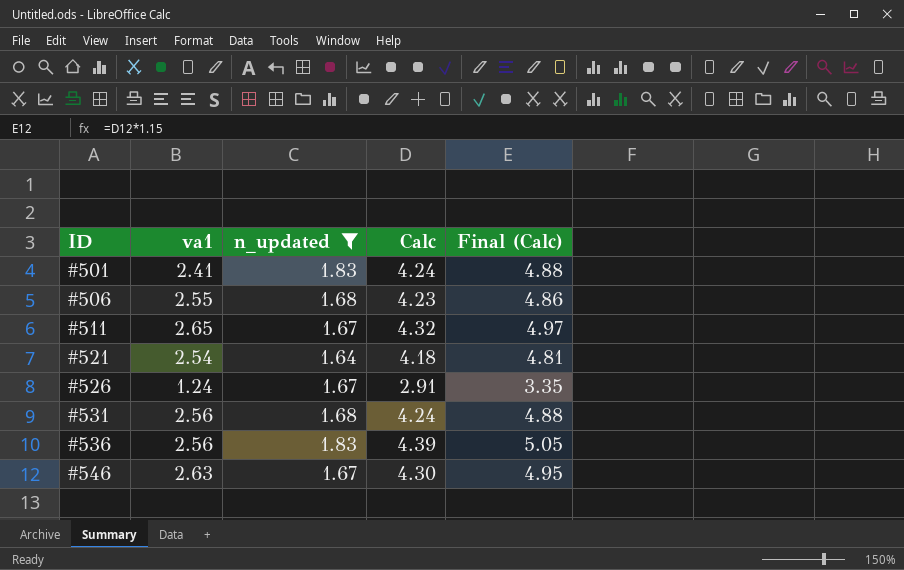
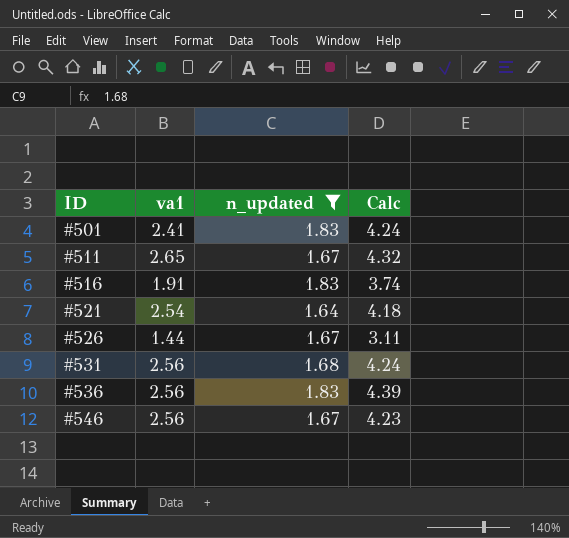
column Final (Calc) | formula: [Calc] * 1.15 -> none
row #506: 2.55 | 1.68 | 4.23 | 4.86 -> none
row #516: none -> 1.91 | 1.83 | 3.74
#526 | va1: 1.24 -> 1.44
#526 | Calc: 2.91 -> 3.11
#546 | va1: 2.63 -> 2.56
#546 | Calc: 4.30 -> 4.23

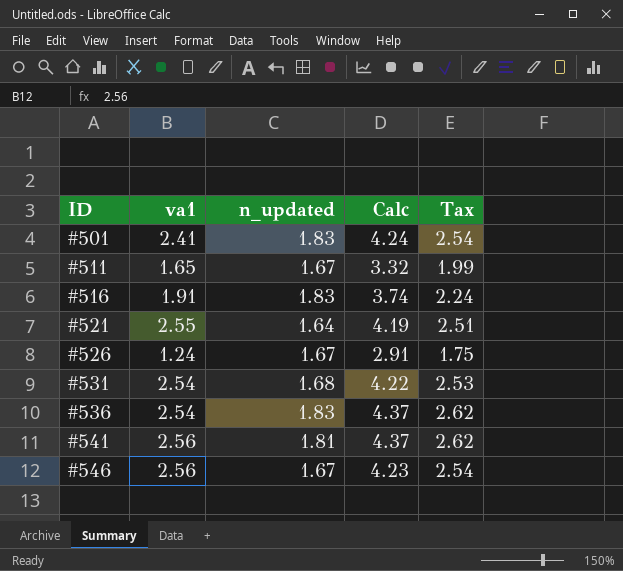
filter: n_updated != 1.81 -> none
column Tax | formula: none -> [Calc] * 0.6
#511 | va1: 2.65 -> 1.65
#511 | Calc: 4.32 -> 3.32
#521 | va1: 2.54 -> 2.55
#521 | Calc: 4.18 -> 4.19
#526 | va1: 1.44 -> 1.24
#526 | Calc: 3.11 -> 2.91
#531 | va1: 2.56 -> 2.54
#531 | Calc: 4.24 -> 4.22
#536 | va1: 2.56 -> 2.54
#536 | Calc: 4.39 -> 4.37

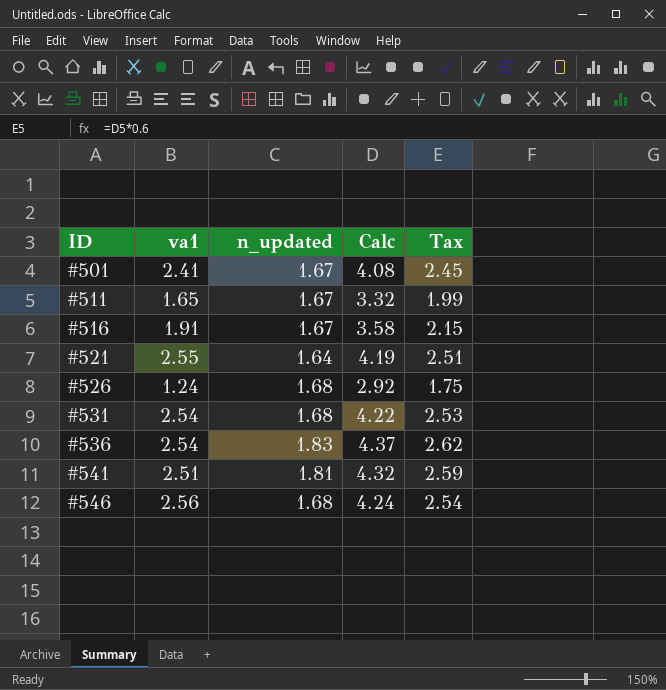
#501 | n_updated: 1.83 -> 1.67
#501 | Calc: 4.24 -> 4.08
#501 | Tax: 2.54 -> 2.45
#516 | n_updated: 1.83 -> 1.67
#516 | Calc: 3.74 -> 3.58
#516 | Tax: 2.24 -> 2.15
#526 | n_updated: 1.67 -> 1.68
#526 | Calc: 2.91 -> 2.92
#541 | va1: 2.56 -> 2.51
#541 | Calc: 4.37 -> 4.32
#541 | Tax: 2.62 -> 2.59
#546 | n_updated: 1.67 -> 1.68
#546 | Calc: 4.23 -> 4.24

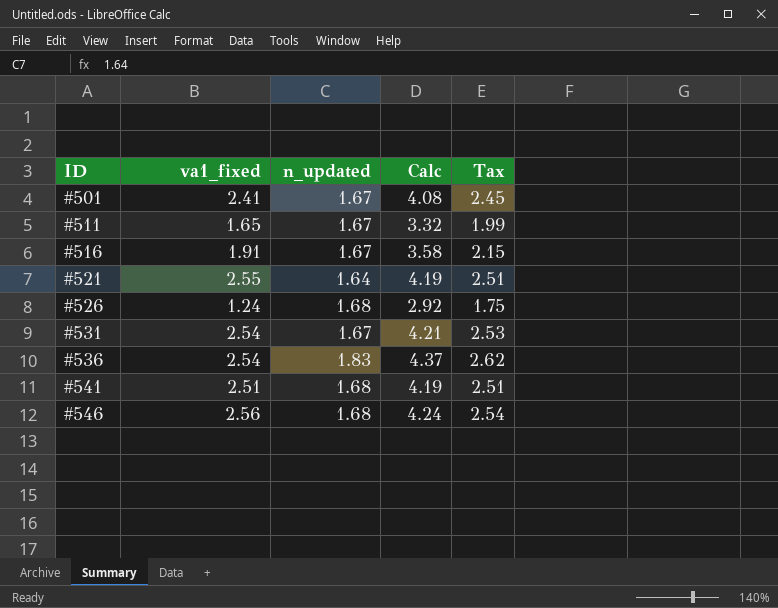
column name: va1 -> va1_fixed
#531 | n_updated: 1.68 -> 1.67
#531 | Calc: 4.22 -> 4.21
#541 | n_updated: 1.81 -> 1.68
#541 | Calc: 4.32 -> 4.19
#541 | Tax: 2.59 -> 2.51

